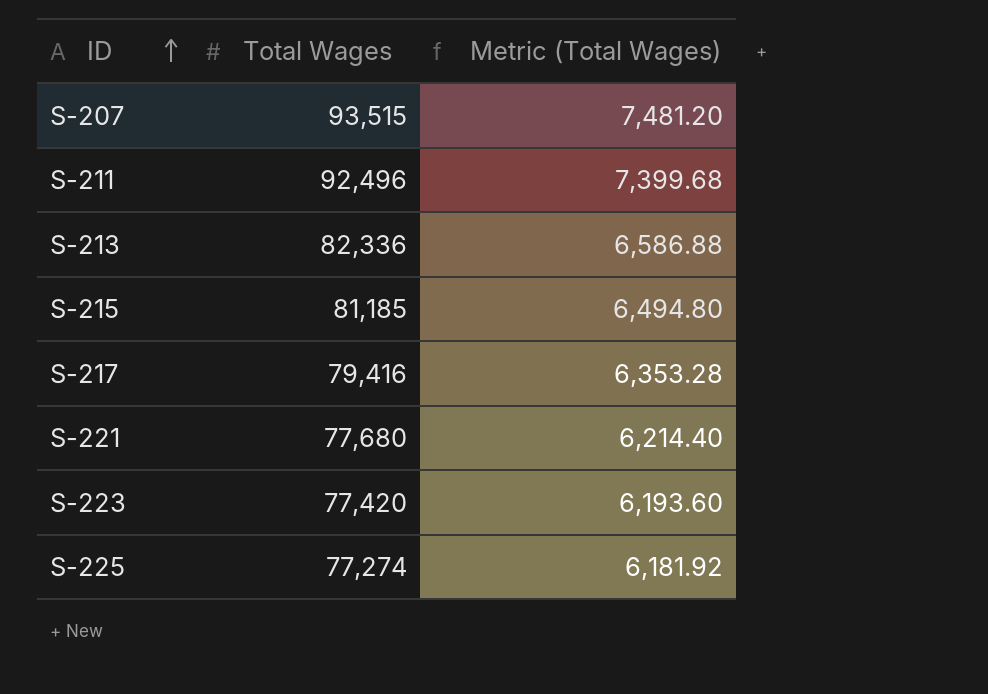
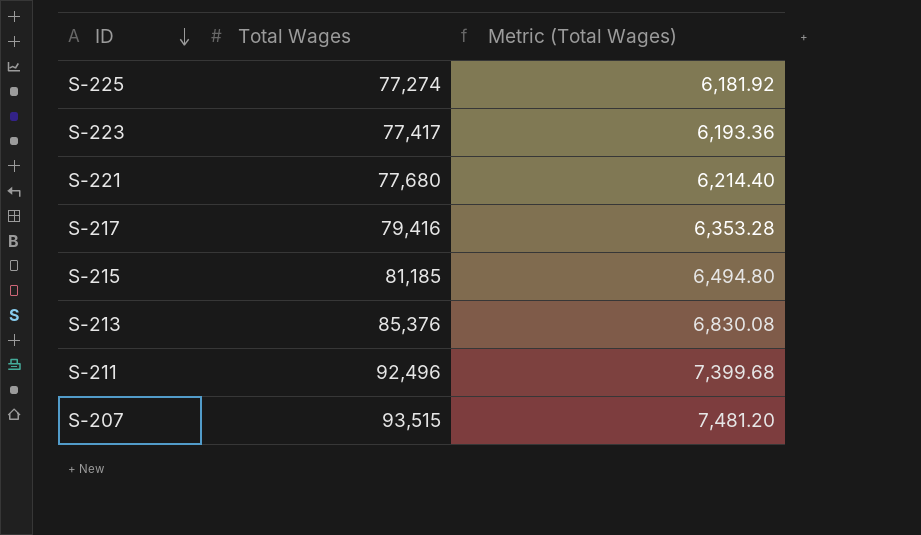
row order: ID ascending -> ID descending
S-223 | Total Wages: 77,420 -> 77,417
S-223 | Metric (Total Wages): 6,193.60 -> 6,193.36
S-213 | Total Wages: 82,336 -> 85,376
S-213 | Metric (Total Wages): 6,586.88 -> 6,830.08

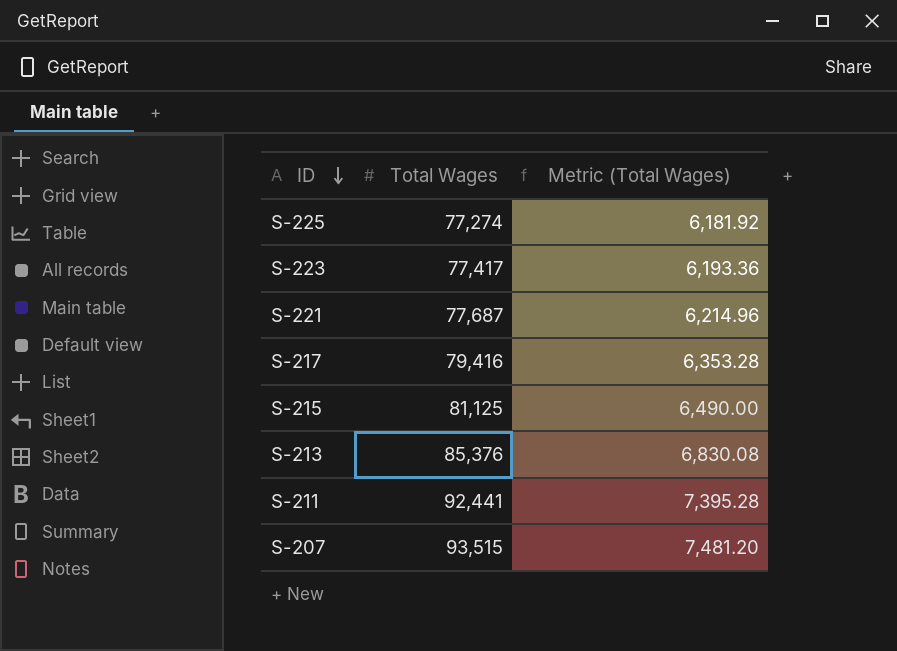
S-221 | Total Wages: 77,680 -> 77,687
S-221 | Metric (Total Wages): 6,214.40 -> 6,214.96
S-215 | Total Wages: 81,185 -> 81,125
S-215 | Metric (Total Wages): 6,494.80 -> 6,490.00
S-211 | Total Wages: 92,496 -> 92,441
S-211 | Metric (Total Wages): 7,399.68 -> 7,395.28

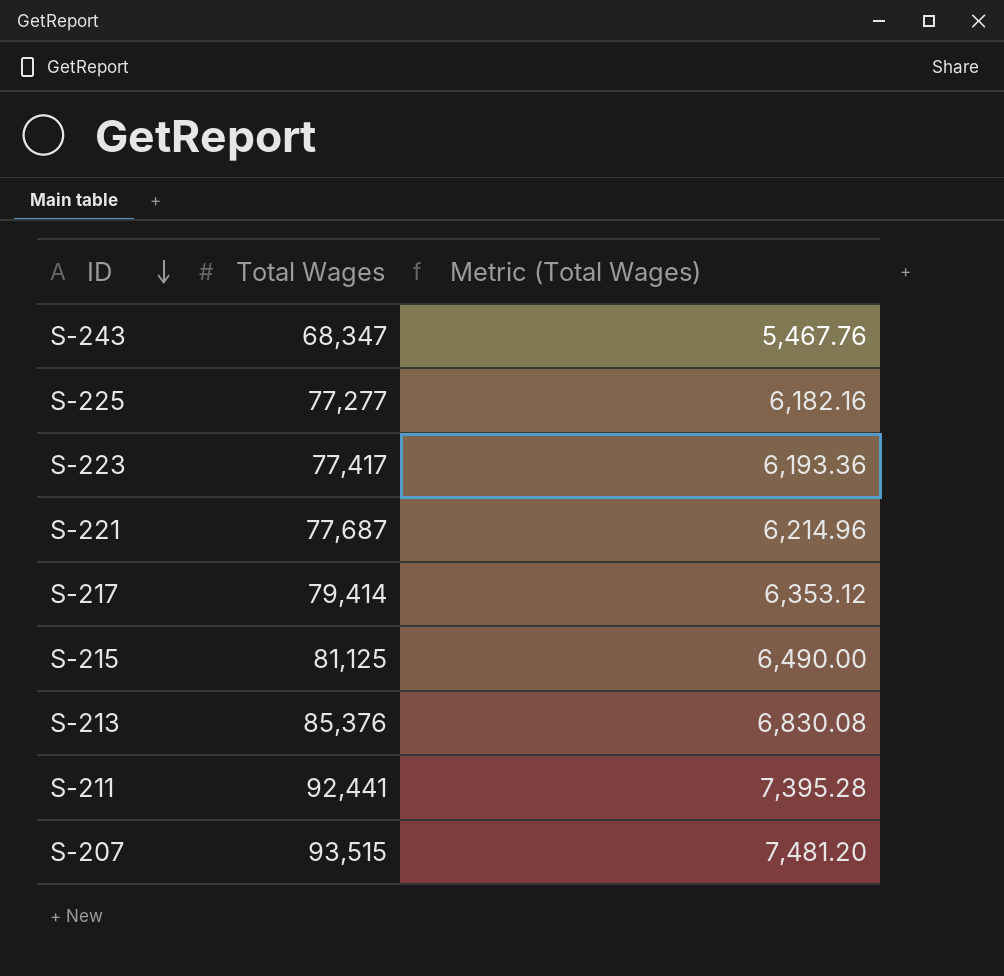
row S-243: none -> 68,347 | 5,467.76
S-225 | Total Wages: 77,274 -> 77,277
S-225 | Metric (Total Wages): 6,181.92 -> 6,182.16
S-217 | Total Wages: 79,416 -> 79,414
S-217 | Metric (Total Wages): 6,353.28 -> 6,353.12

